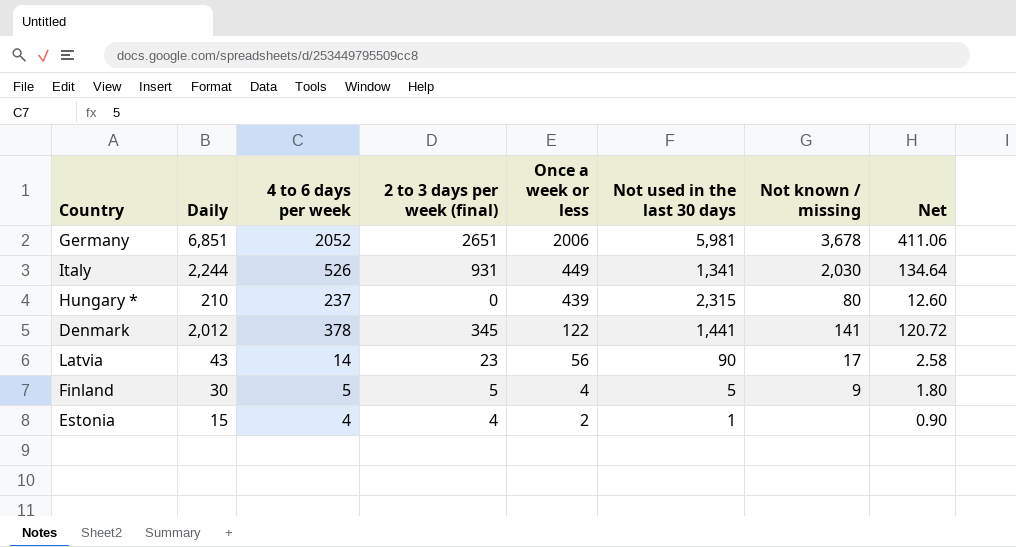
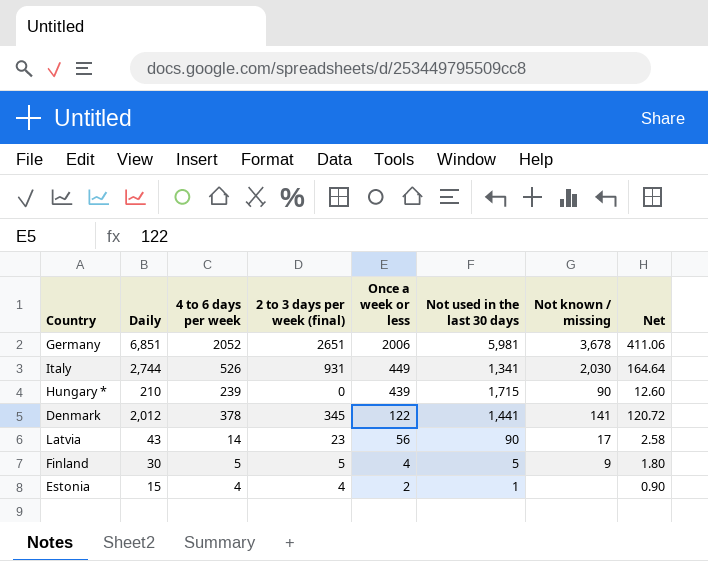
Italy | Daily: 2,244 -> 2,744
Italy | Net: 134.64 -> 164.64
Hungary * | 4 to 6 days per week: 237 -> 239
Hungary * | Not used in the last 30 days: 2,315 -> 1,715
Hungary * | Not known / missing: 80 -> 90

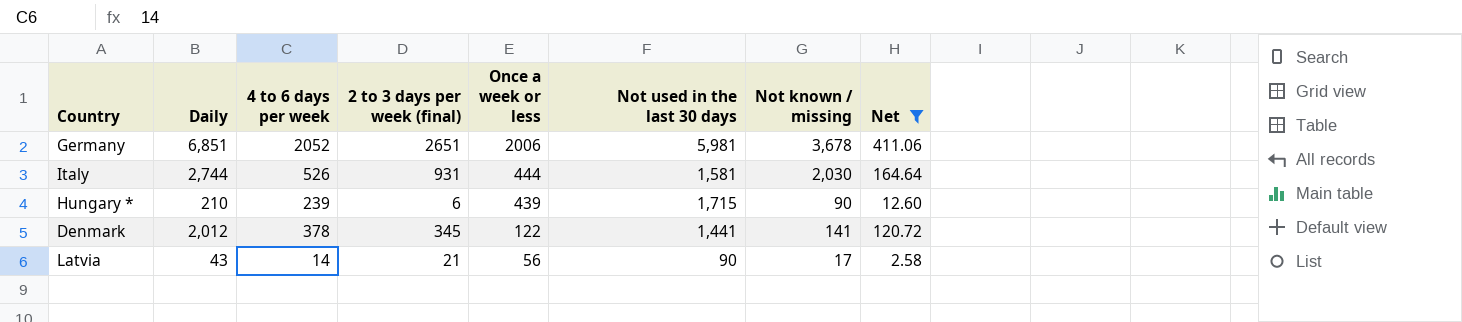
filter: none -> Net >= 2.58
Italy | Once a week or less: 449 -> 444
Italy | Not used in the last 30 days: 1,341 -> 1,581
Hungary * | 2 to 3 days per week (final): 0 -> 6
Latvia | 2 to 3 days per week (final): 23 -> 21

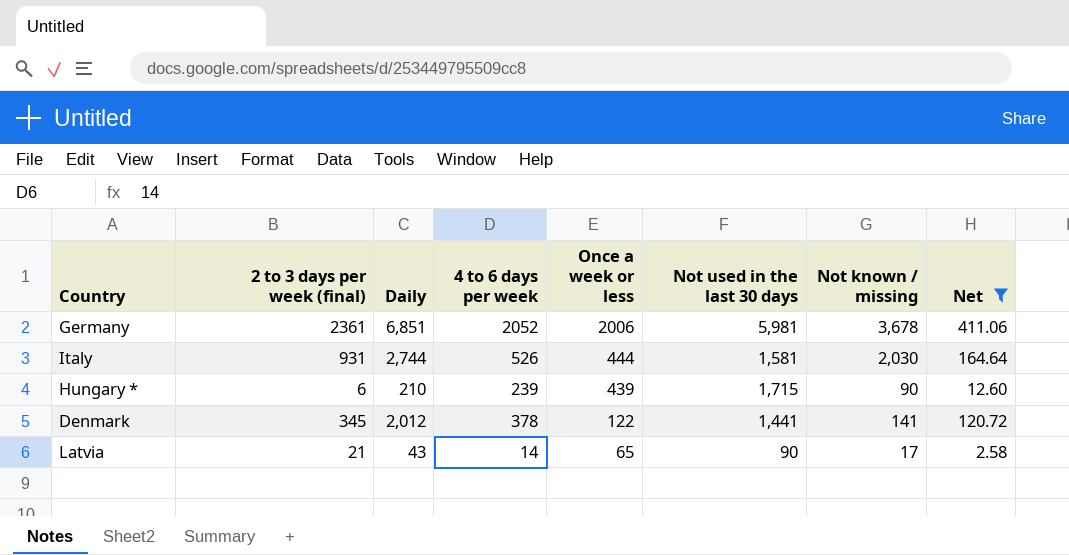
column 2 to 3 days per week (final) | position: 4 -> 2
Germany | 2 to 3 days per week (final): 2651 -> 2361
Latvia | Once a week or less: 56 -> 65

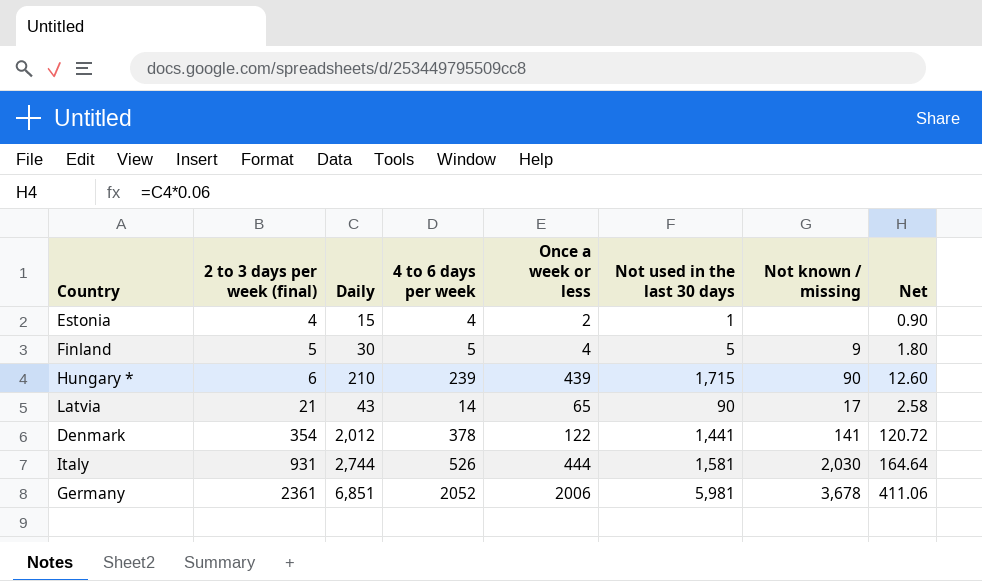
filter: Net >= 2.58 -> none
row order: Once a week or less descending -> 2 to 3 days per week (final) ascending
Denmark | 2 to 3 days per week (final): 345 -> 354

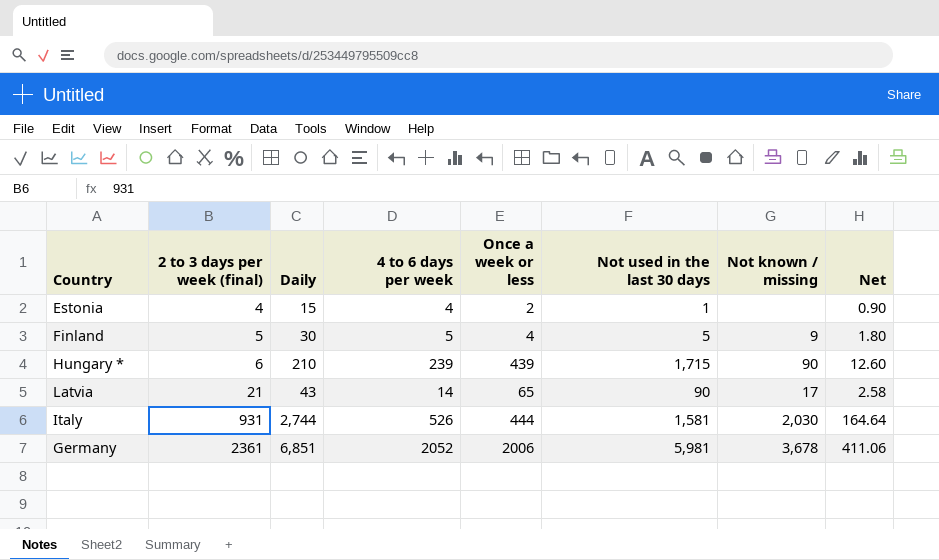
row Denmark: 354 | 2,012 | 378 | 122 | 1,441 | 141 | 120.72 -> none

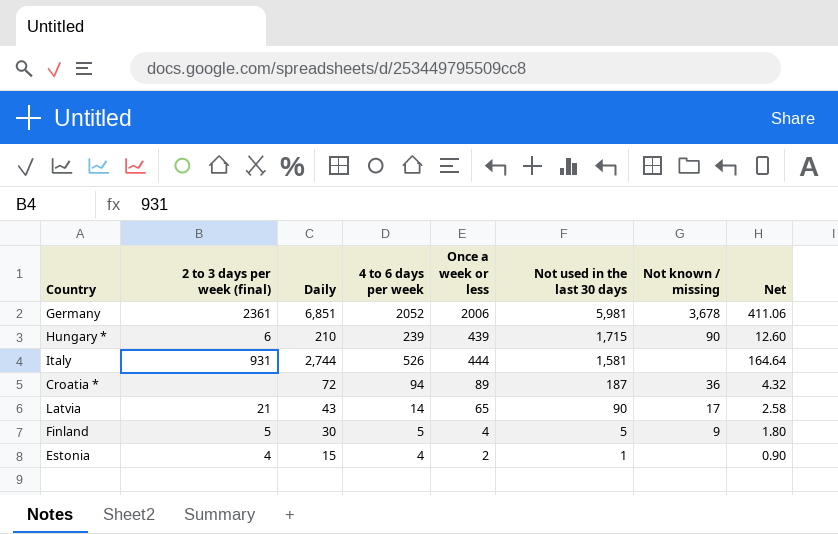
row order: 2 to 3 days per week (final) ascending -> Not used in the last 30 days descending
Italy | Not known / missing: 2,030 -> none
row Croatia *: none -> none | 72 | 94 | 89 | 187 | 36 | 4.32

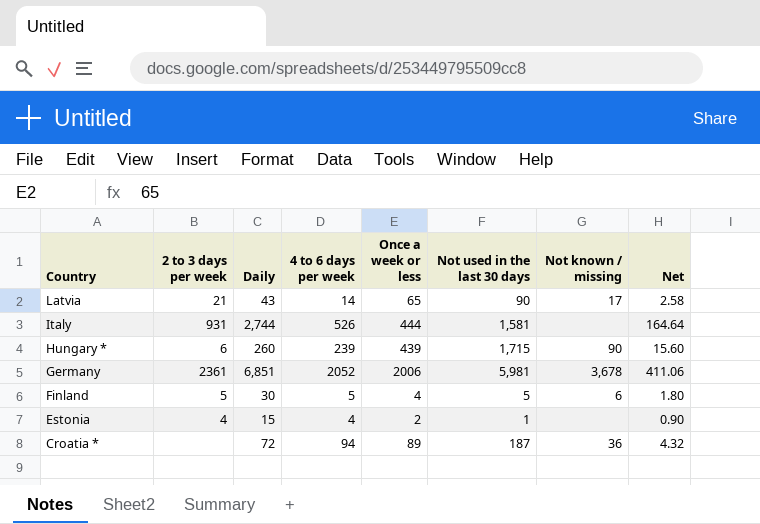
row order: Not used in the last 30 days descending -> Country descending
column name: 2 to 3 days per week (final) -> 2 to 3 days per week
Hungary * | Daily: 210 -> 260
Hungary * | Net: 12.60 -> 15.60
Finland | Not known / missing: 9 -> 6

